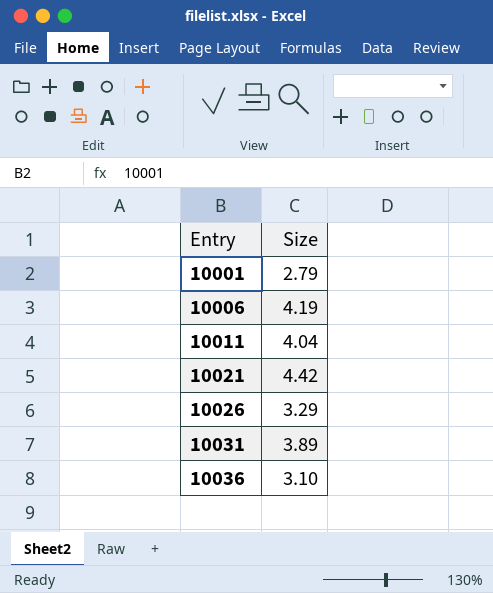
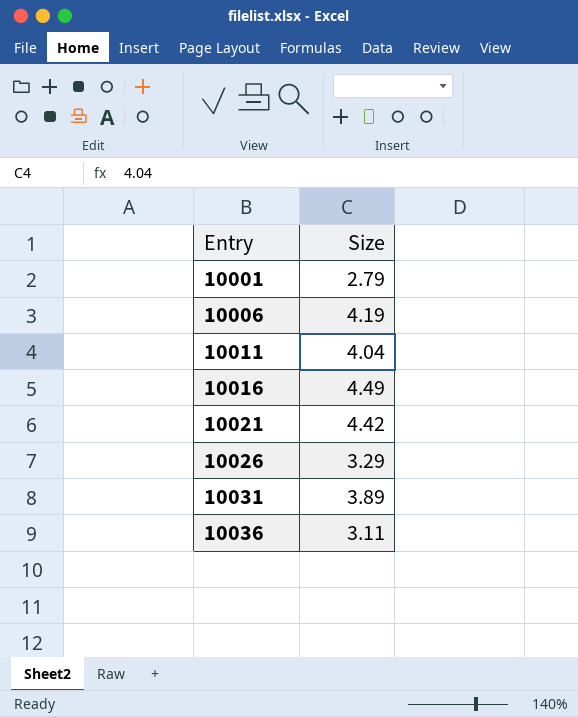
row 10016: none -> 4.49
10036 | Size: 3.10 -> 3.11

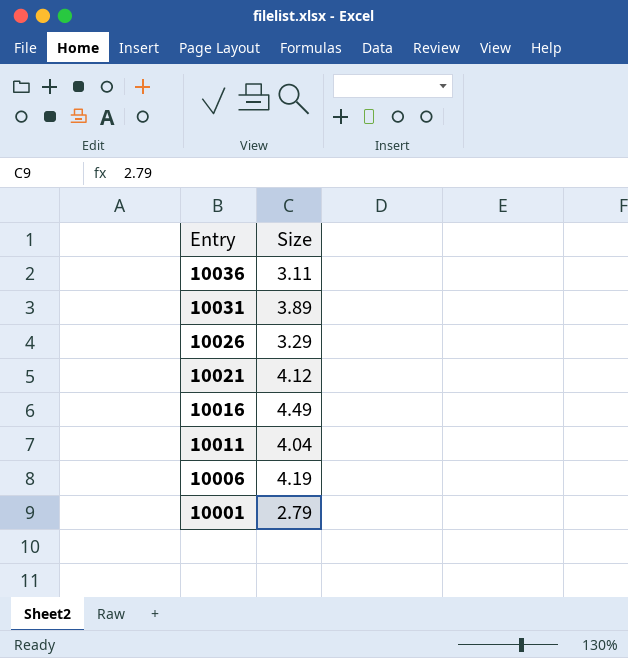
row order: Entry ascending -> Entry descending
10021 | Size: 4.42 -> 4.12

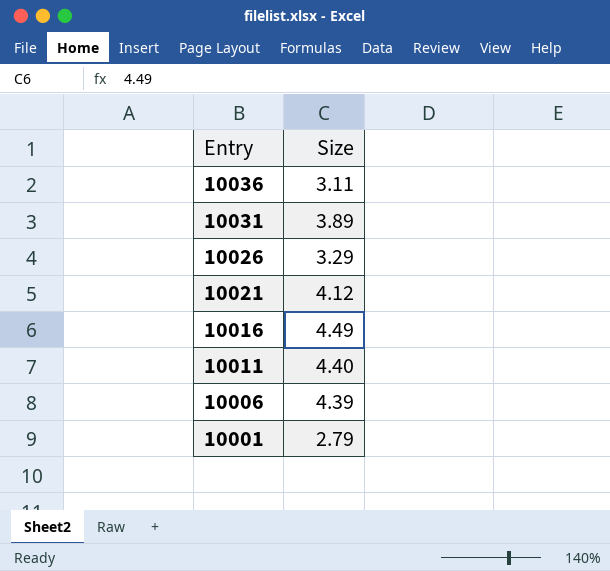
10011 | Size: 4.04 -> 4.40
10006 | Size: 4.19 -> 4.39

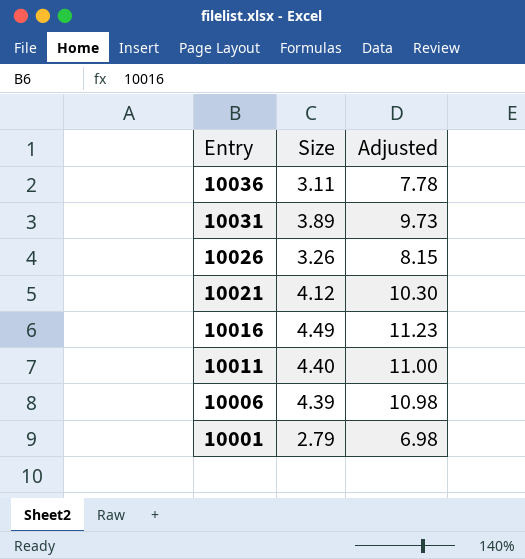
column Adjusted | formula: none -> [Size] * 2.5
10026 | Size: 3.29 -> 3.26

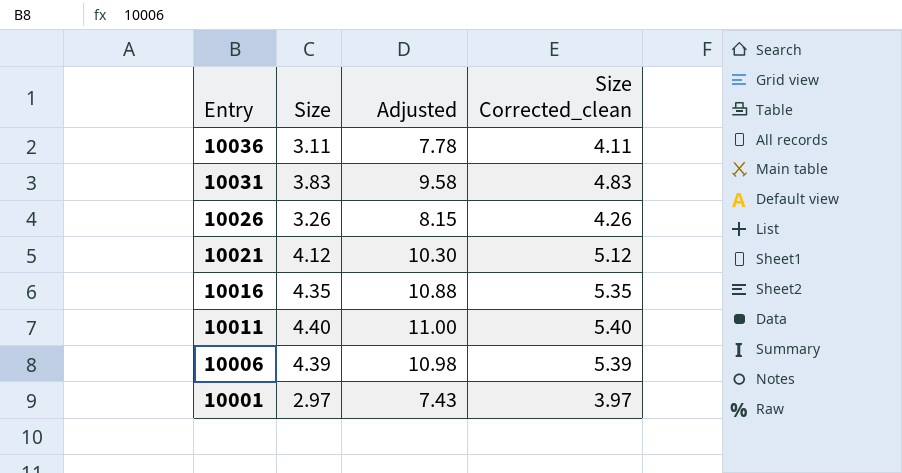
column Size Corrected_clean | formula: none -> [Size] + 1
10031 | Size: 3.89 -> 3.83
10031 | Adjusted: 9.73 -> 9.58
10016 | Size: 4.49 -> 4.35
10016 | Adjusted: 11.23 -> 10.88
10001 | Size: 2.79 -> 2.97
10001 | Adjusted: 6.98 -> 7.43

